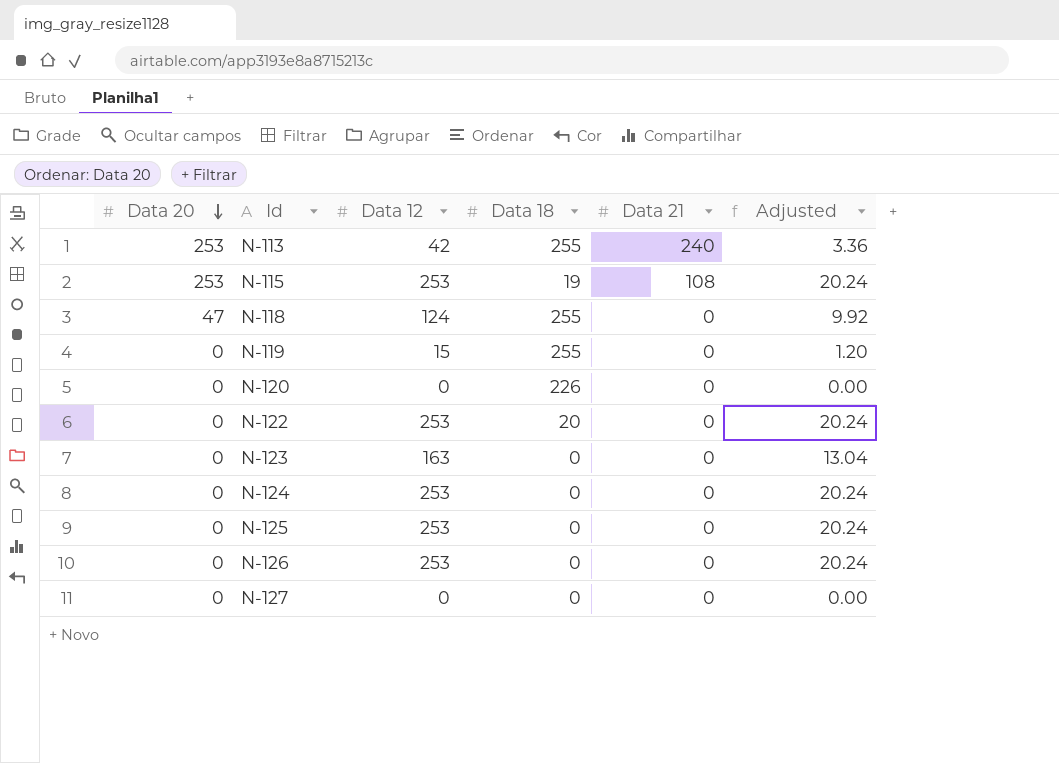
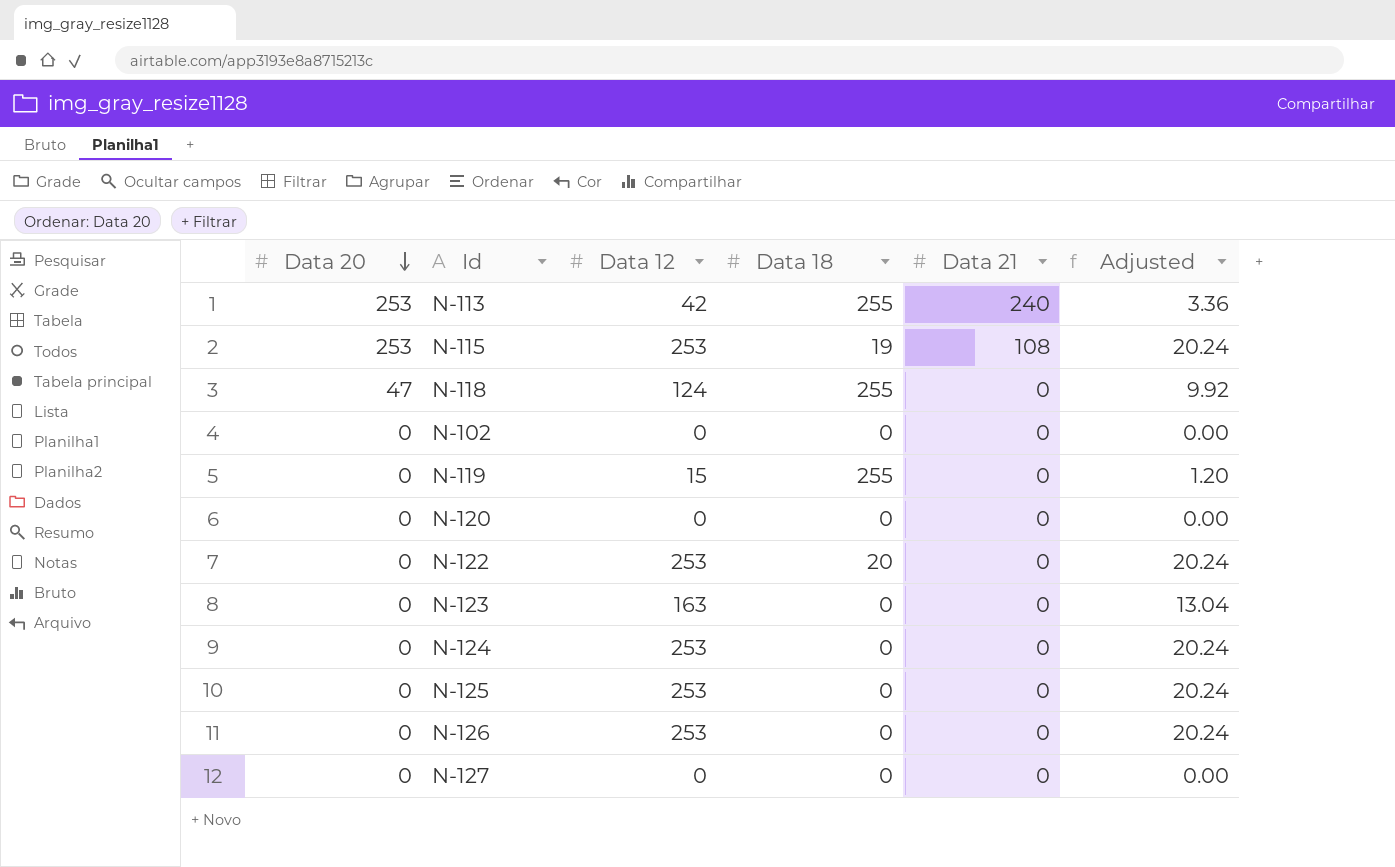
row N-102: none -> 0 | 0 | 0 | 0 | 0.00
N-120 | Data 18: 226 -> 0

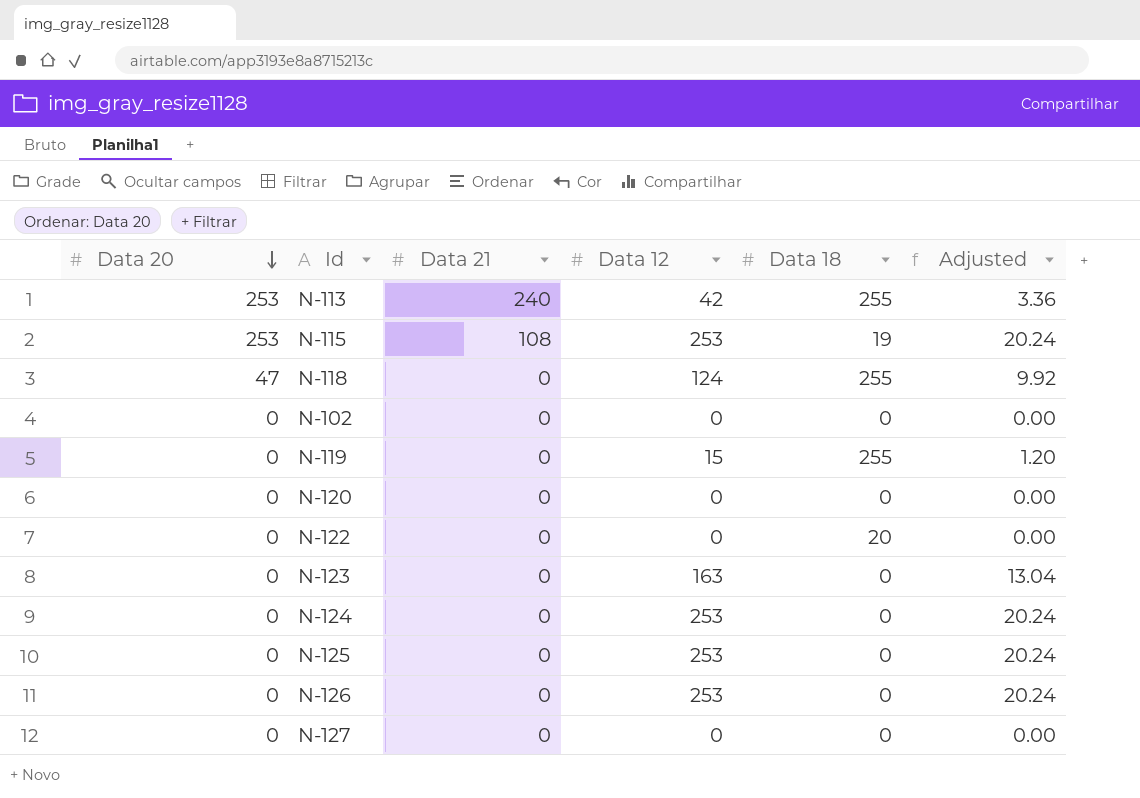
column Data 21 | position: 5 -> 3
N-122 | Data 12: 253 -> 0
N-122 | Adjusted: 20.24 -> 0.00

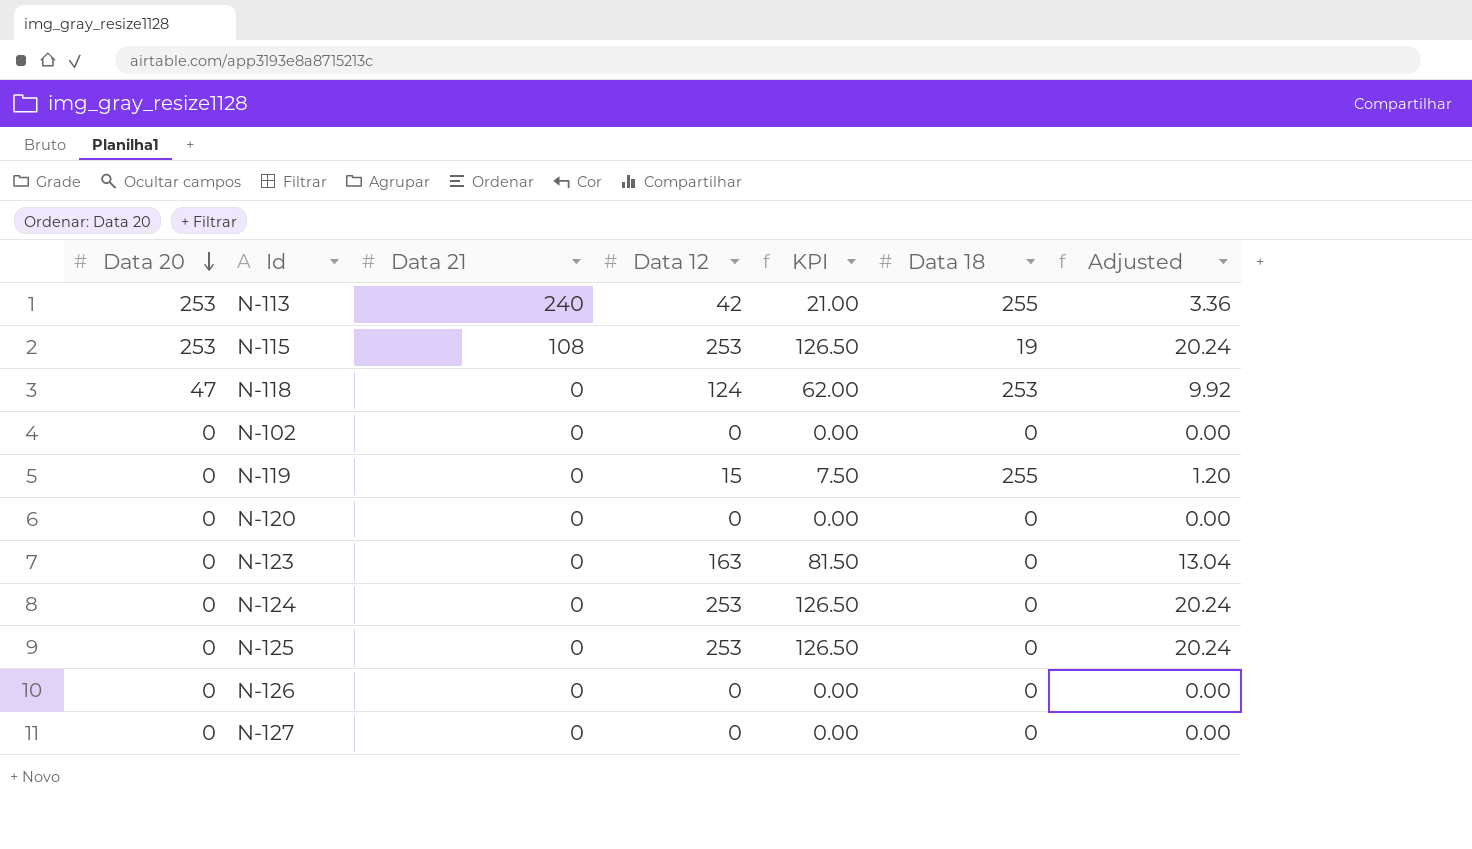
column KPI | formula: none -> [Data 12] * 0.5
row N-122: 0 | 0 | 0 | 20 | 0.00 -> none
N-118 | Data 18: 255 -> 253
N-126 | Data 12: 253 -> 0
N-126 | Adjusted: 20.24 -> 0.00

